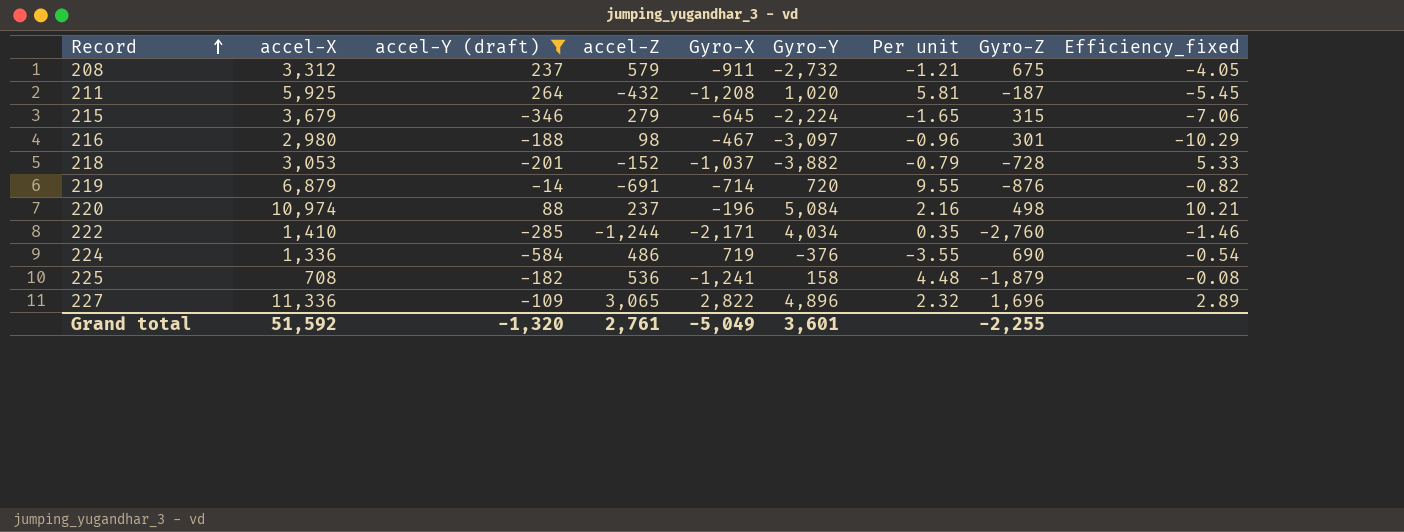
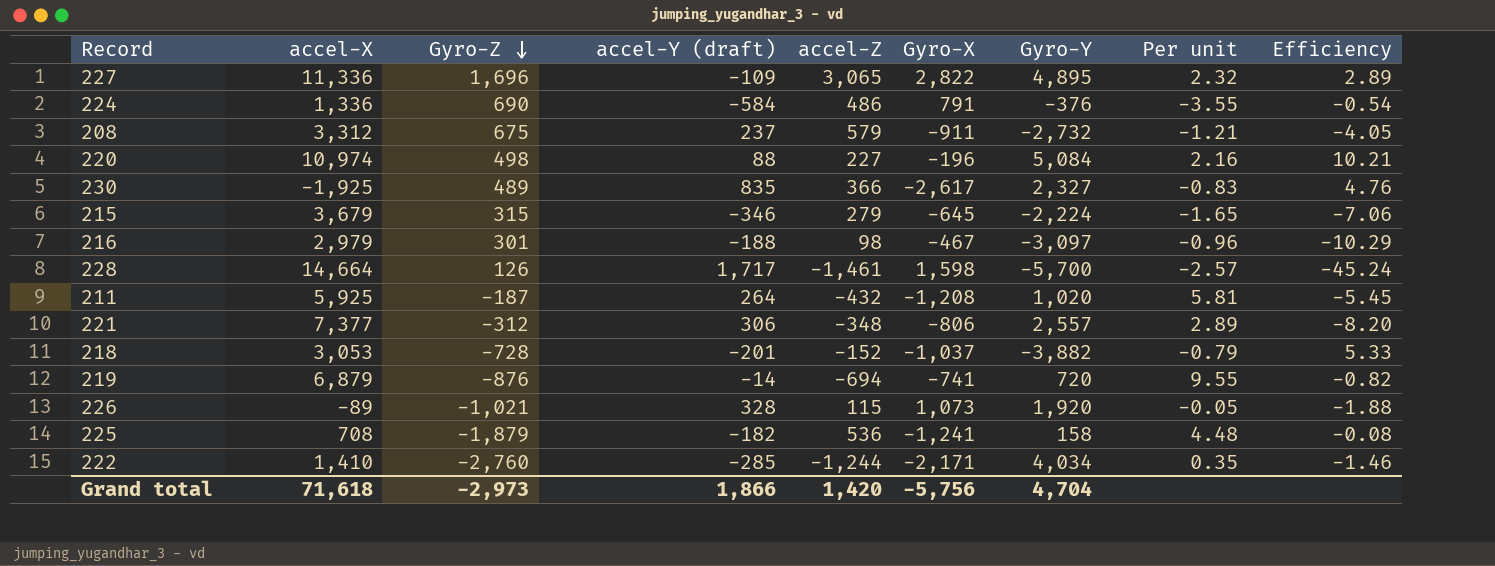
filter: accel-Y (draft) <= 264 -> none
row order: Record ascending -> Gyro-Z descending
column Gyro-Z | position: 8 -> 3
column name: Efficiency_fixed -> Efficiency
227 | Gyro-Y: 4,896 -> 4,895
224 | Gyro-X: 719 -> 791
220 | accel-Z: 237 -> 227
216 | accel-X: 2,980 -> 2,979
219 | accel-Z: -691 -> -694
219 | Gyro-X: -714 -> -741
Grand total | accel-X: 51,592 -> 71,618
Grand total | Gyro-Z: -2,255 -> -2,973
Grand total | accel-Y (draft): -1,320 -> 1,866
Grand total | accel-Z: 2,761 -> 1,420
Grand total | Gyro-X: -5,049 -> -5,756
Grand total | Gyro-Y: 3,601 -> 4,704

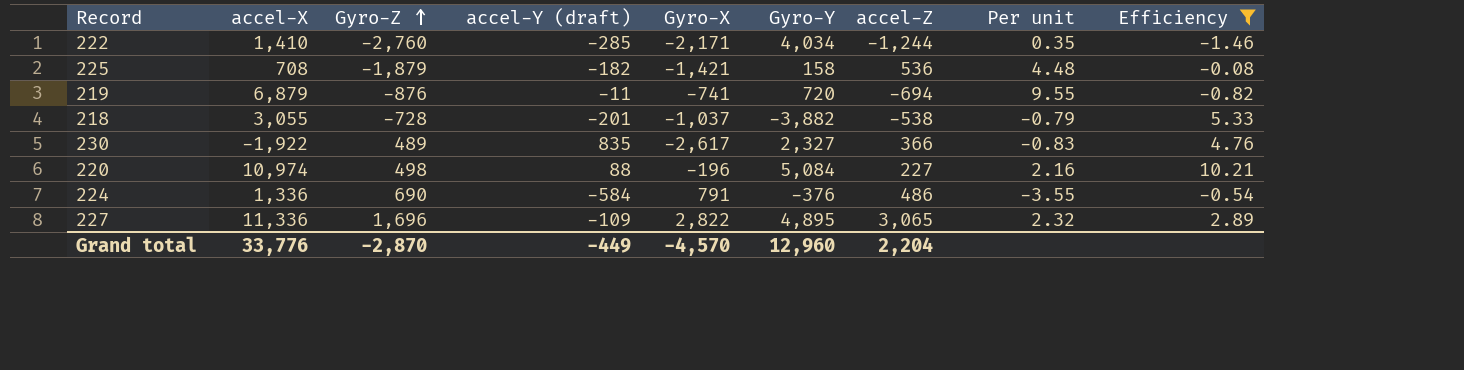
filter: none -> Efficiency >= -1.46
row order: Gyro-Z descending -> Gyro-Z ascending
column accel-Z | position: 5 -> 7
225 | Gyro-X: -1,241 -> -1,421
219 | accel-Y (draft): -14 -> -11
218 | accel-X: 3,053 -> 3,055
218 | accel-Z: -152 -> -538
230 | accel-X: -1,925 -> -1,922
Grand total | accel-X: 71,618 -> 33,776
Grand total | Gyro-Z: -2,973 -> -2,870
Grand total | accel-Y (draft): 1,866 -> -449
Grand total | Gyro-X: -5,756 -> -4,570
Grand total | Gyro-Y: 4,704 -> 12,960
Grand total | accel-Z: 1,420 -> 2,204

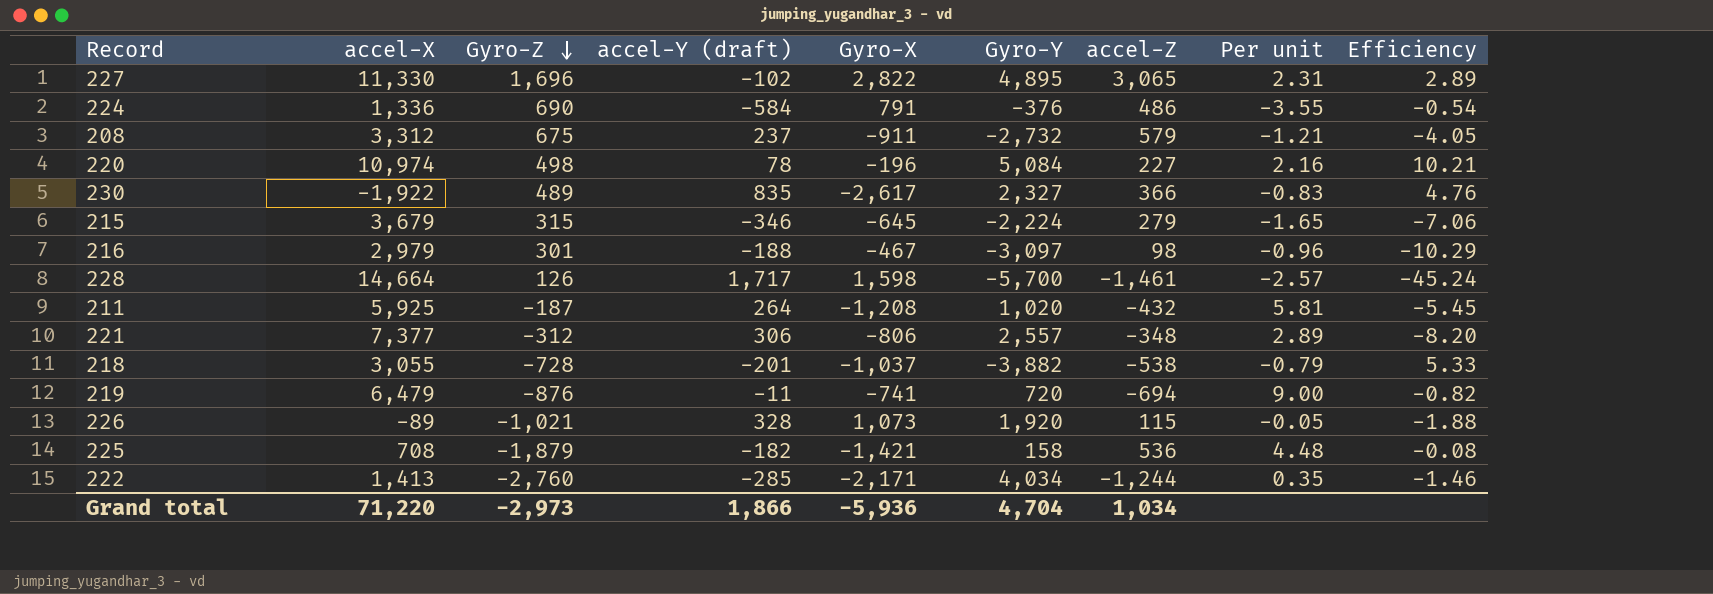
filter: Efficiency >= -1.46 -> none
row order: Gyro-Z ascending -> Gyro-Z descending
227 | accel-X: 11,336 -> 11,330
227 | accel-Y (draft): -109 -> -102
227 | Per unit: 2.32 -> 2.31
220 | accel-Y (draft): 88 -> 78
219 | accel-X: 6,879 -> 6,479
219 | Per unit: 9.55 -> 9.00
222 | accel-X: 1,410 -> 1,413
Grand total | accel-X: 33,776 -> 71,220
Grand total | Gyro-Z: -2,870 -> -2,973
Grand total | accel-Y (draft): -449 -> 1,866
Grand total | Gyro-X: -4,570 -> -5,936
Grand total | Gyro-Y: 12,960 -> 4,704
Grand total | accel-Z: 2,204 -> 1,034

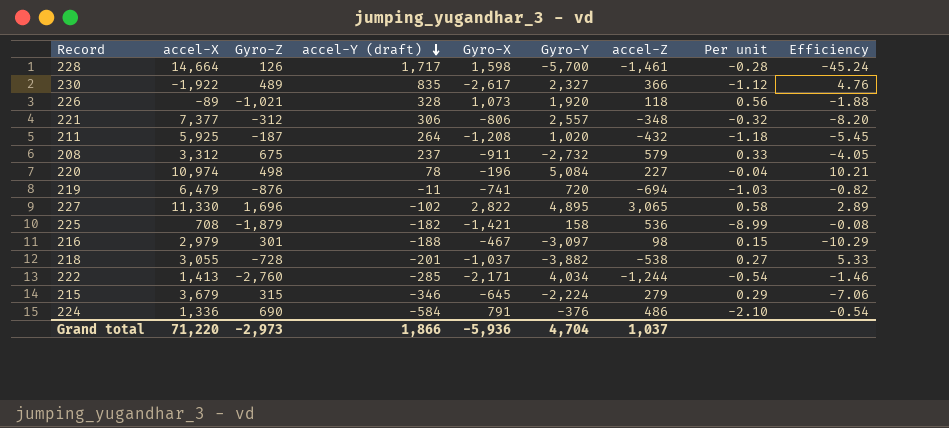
row order: Gyro-Z descending -> accel-Y (draft) descending
column Per unit | formula: [accel-X] / [Gyro-Y] -> [Gyro-X] / [Gyro-Y]
226 | accel-Z: 115 -> 118
Grand total | accel-Z: 1,034 -> 1,037

